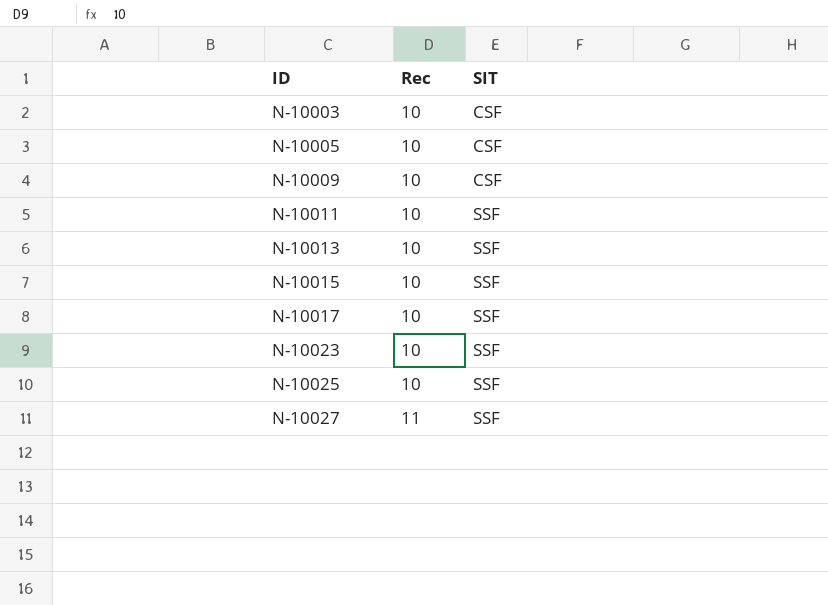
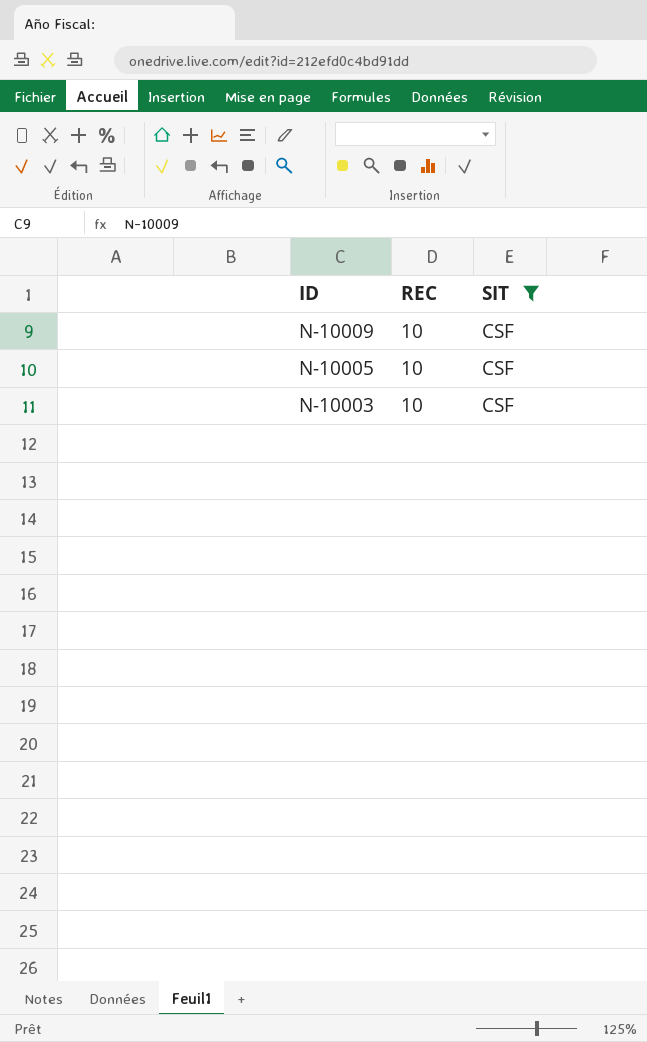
filter: none -> SIT = CSF
row order: ID ascending -> ID descending
column name: Rec -> REC

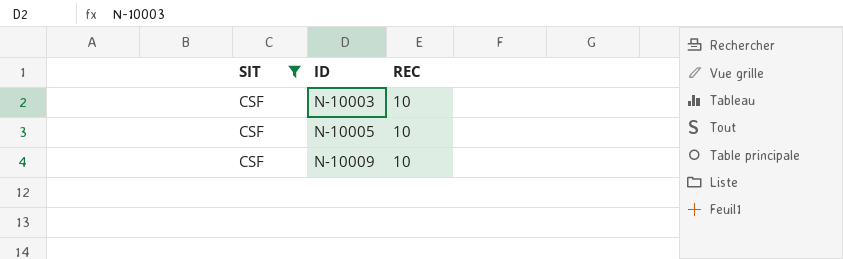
row order: ID descending -> ID ascending
column SIT | position: 3 -> 1

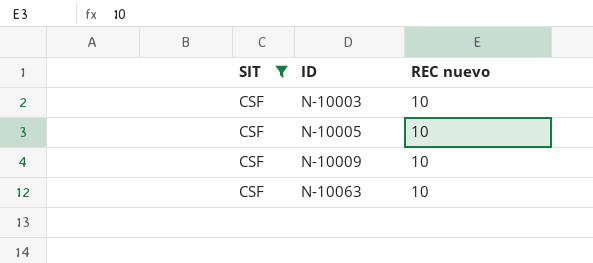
column name: REC -> REC nuevo
row N-10063: none -> CSF | 10

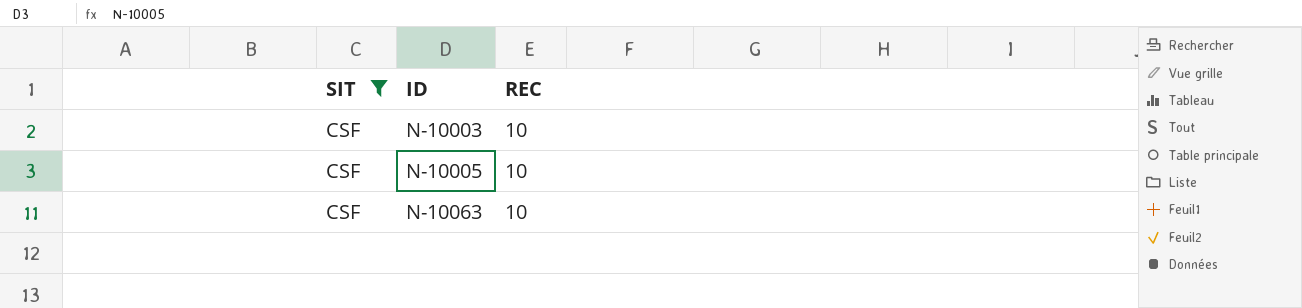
column name: REC nuevo -> REC
row N-10009: CSF | 10 -> none

